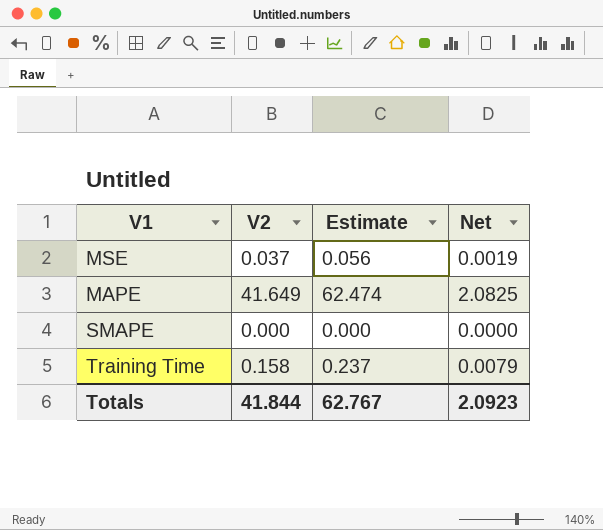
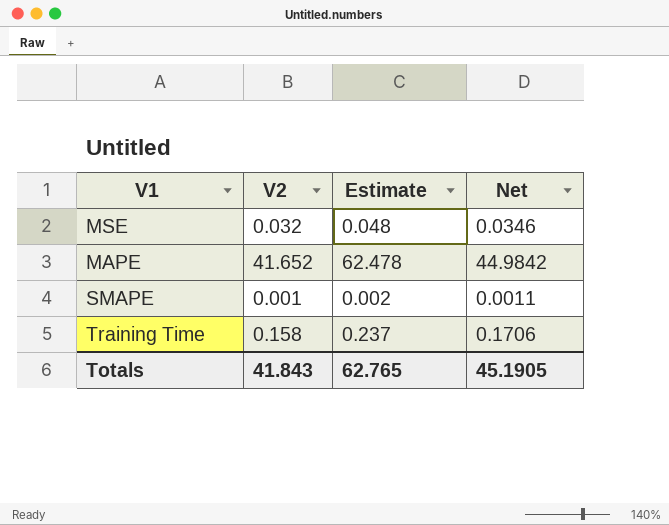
column Net | formula: [V2] * 0.05 -> [V2] * 1.08
MSE | V2: 0.037 -> 0.032
MSE | Estimate: 0.056 -> 0.048
MAPE | V2: 41.649 -> 41.652
MAPE | Estimate: 62.474 -> 62.478
SMAPE | V2: 0.000 -> 0.001
SMAPE | Estimate: 0.000 -> 0.002
Totals | V2: 41.844 -> 41.843
Totals | Estimate: 62.767 -> 62.765
Totals | Net: 2.0923 -> 45.1905

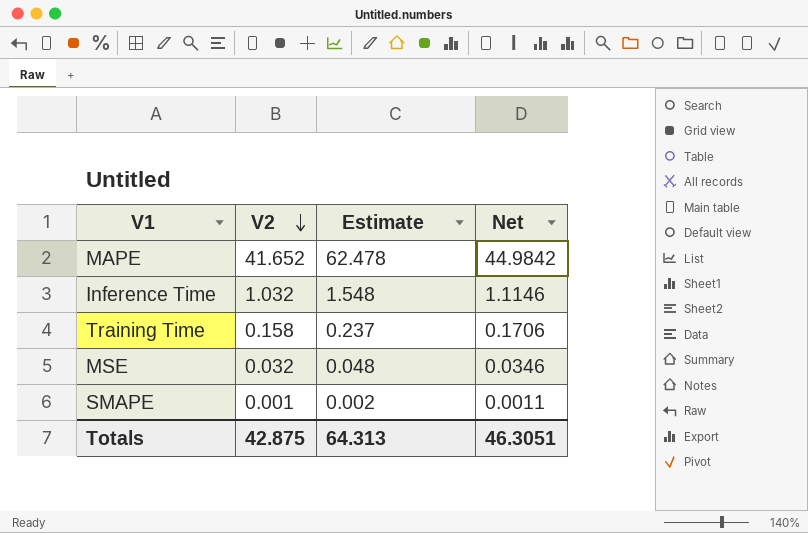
row order: none -> V2 descending
row Inference Time: none -> 1.032 | 1.548 | 1.1146
Totals | V2: 41.843 -> 42.875
Totals | Estimate: 62.765 -> 64.313
Totals | Net: 45.1905 -> 46.3051

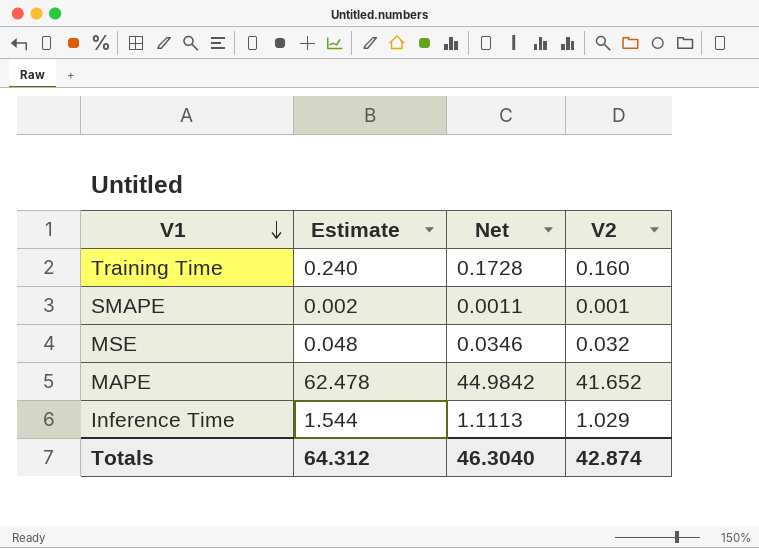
row order: V2 descending -> V1 descending
column V2 | position: 2 -> 4
Training Time | Estimate: 0.237 -> 0.240
Training Time | Net: 0.1706 -> 0.1728
Training Time | V2: 0.158 -> 0.160
Inference Time | Estimate: 1.548 -> 1.544
Inference Time | Net: 1.1146 -> 1.1113
Inference Time | V2: 1.032 -> 1.029
Totals | Estimate: 64.313 -> 64.312
Totals | Net: 46.3051 -> 46.3040
Totals | V2: 42.875 -> 42.874

